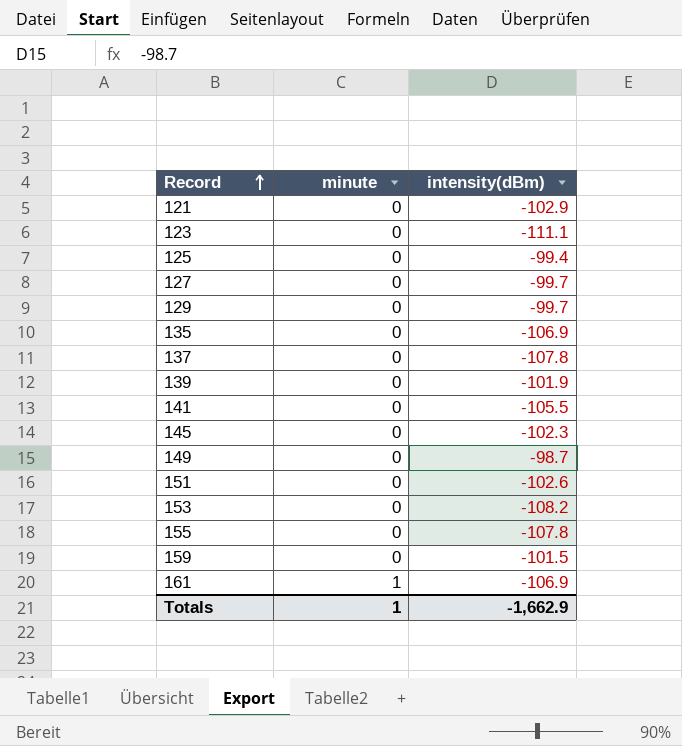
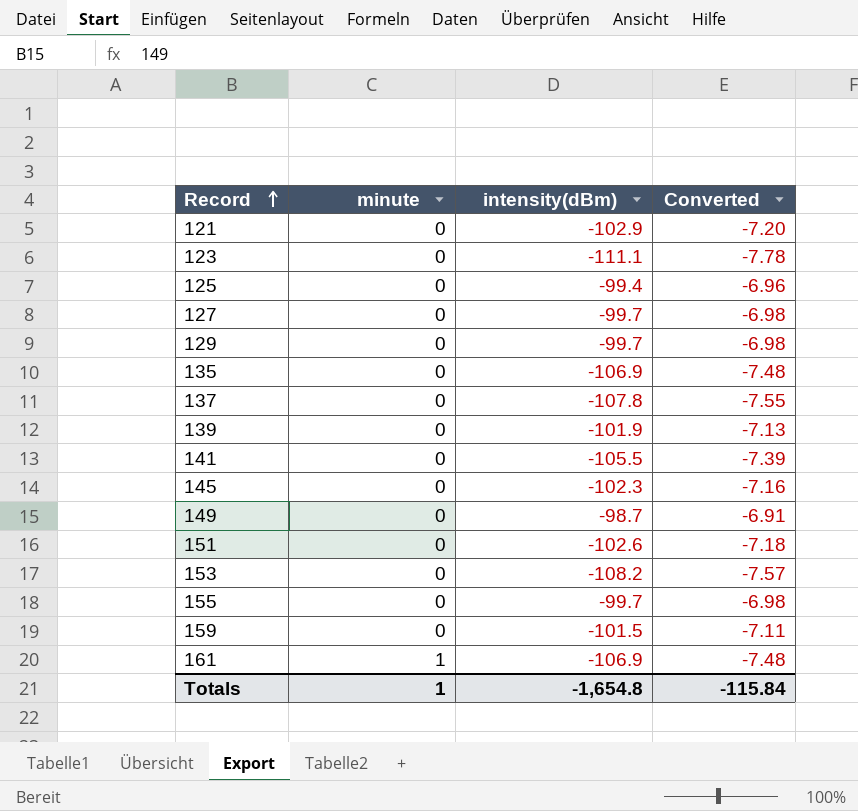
column Converted | formula: none -> [intensity(dBm)] * 0.07
155 | intensity(dBm): -107.8 -> -99.7
Totals | intensity(dBm): -1,662.9 -> -1,654.8

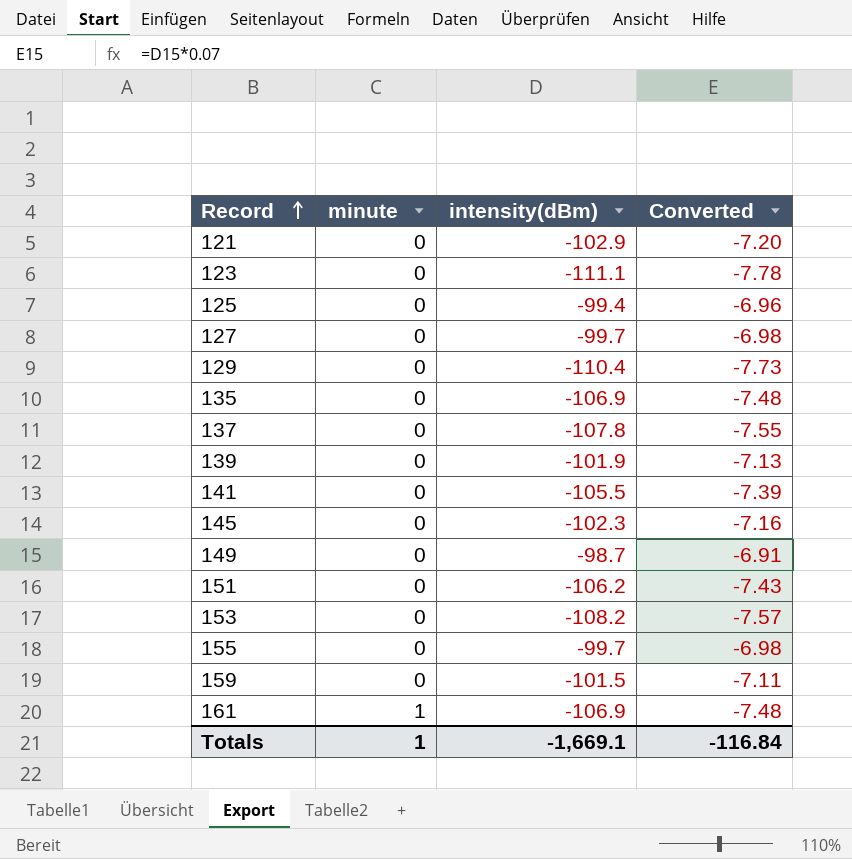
129 | intensity(dBm): -99.7 -> -110.4
129 | Converted: -6.98 -> -7.73
151 | intensity(dBm): -102.6 -> -106.2
151 | Converted: -7.18 -> -7.43
Totals | intensity(dBm): -1,654.8 -> -1,669.1
Totals | Converted: -115.84 -> -116.84

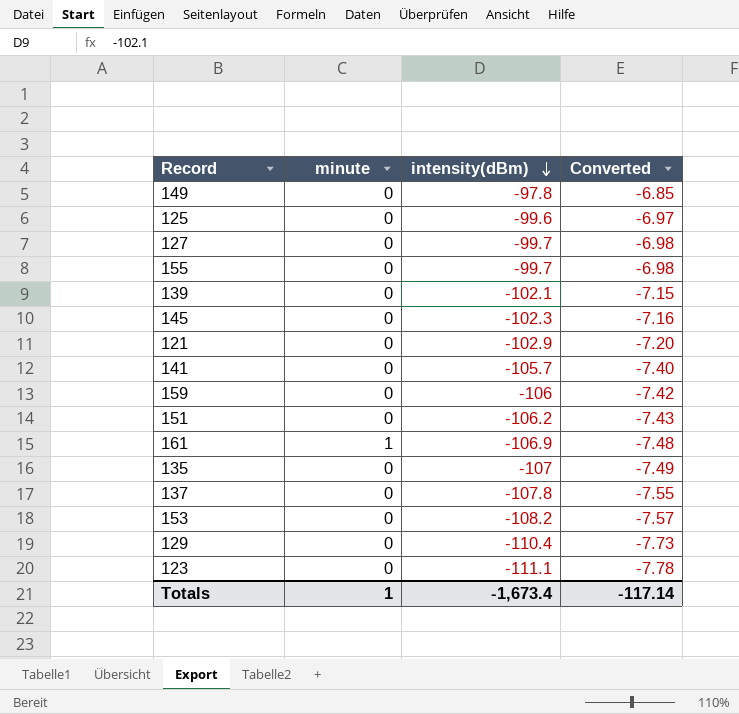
row order: Record ascending -> intensity(dBm) descending
149 | intensity(dBm): -98.7 -> -97.8
149 | Converted: -6.91 -> -6.85
125 | intensity(dBm): -99.4 -> -99.6
125 | Converted: -6.96 -> -6.97
139 | intensity(dBm): -101.9 -> -102.1
139 | Converted: -7.13 -> -7.15
141 | intensity(dBm): -105.5 -> -105.7
141 | Converted: -7.39 -> -7.40
159 | intensity(dBm): -101.5 -> -106
159 | Converted: -7.11 -> -7.42
135 | intensity(dBm): -106.9 -> -107
135 | Converted: -7.48 -> -7.49
Totals | intensity(dBm): -1,669.1 -> -1,673.4
Totals | Converted: -116.84 -> -117.14

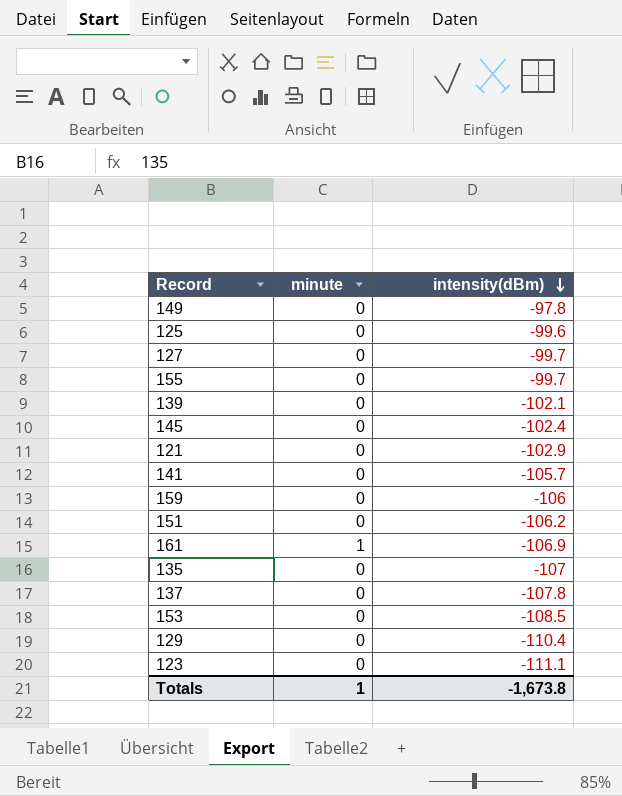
column Converted | formula: [intensity(dBm)] * 0.07 -> none
145 | intensity(dBm): -102.3 -> -102.4
153 | intensity(dBm): -108.2 -> -108.5
Totals | intensity(dBm): -1,673.4 -> -1,673.8

